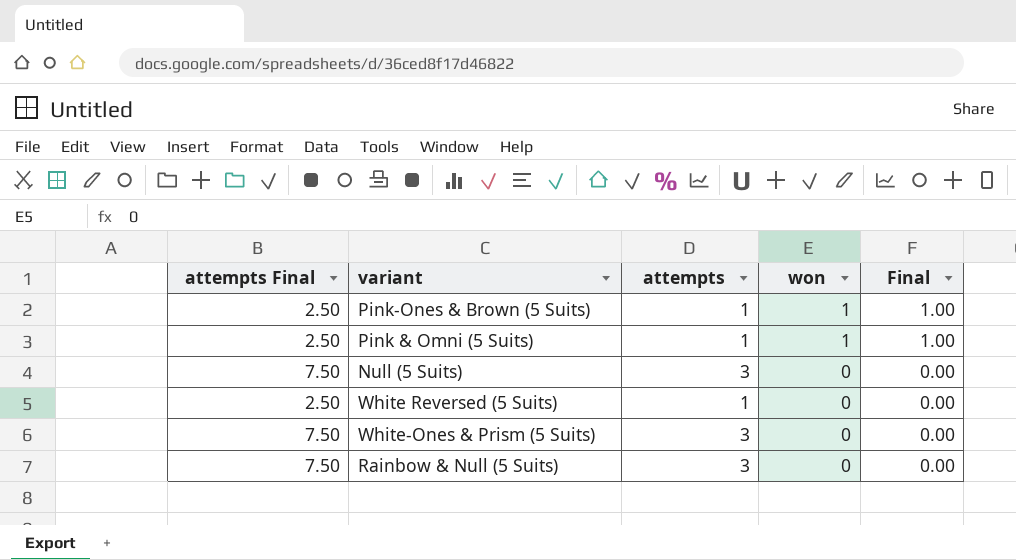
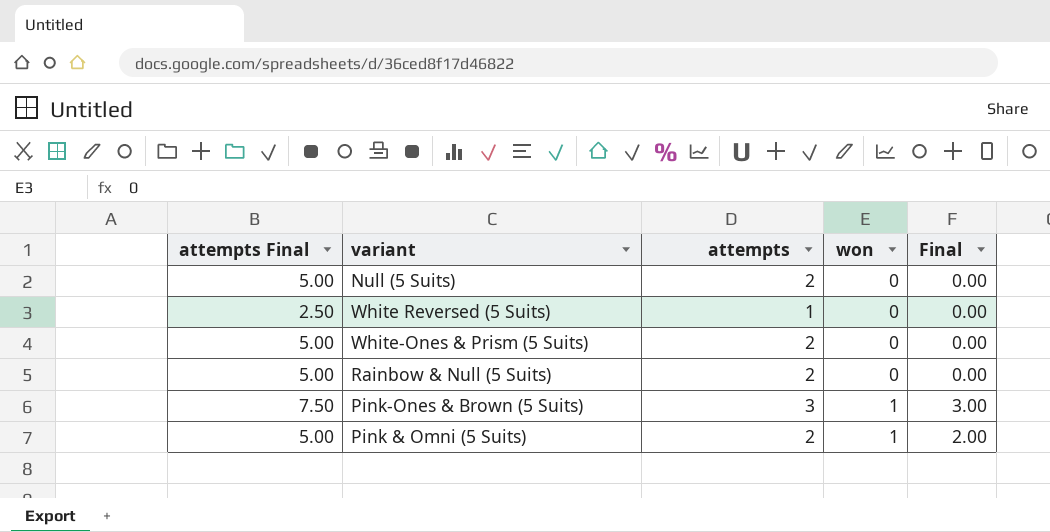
row order: won descending -> won ascending
Null (5 Suits) | attempts Final: 7.50 -> 5.00
Null (5 Suits) | attempts: 3 -> 2
White-Ones & Prism (5 Suits) | attempts Final: 7.50 -> 5.00
White-Ones & Prism (5 Suits) | attempts: 3 -> 2
Rainbow & Null (5 Suits) | attempts Final: 7.50 -> 5.00
Rainbow & Null (5 Suits) | attempts: 3 -> 2
Pink-Ones & Brown (5 Suits) | attempts Final: 2.50 -> 7.50
Pink-Ones & Brown (5 Suits) | attempts: 1 -> 3
Pink-Ones & Brown (5 Suits) | Final: 1.00 -> 3.00
Pink & Omni (5 Suits) | attempts Final: 2.50 -> 5.00
Pink & Omni (5 Suits) | attempts: 1 -> 2
Pink & Omni (5 Suits) | Final: 1.00 -> 2.00

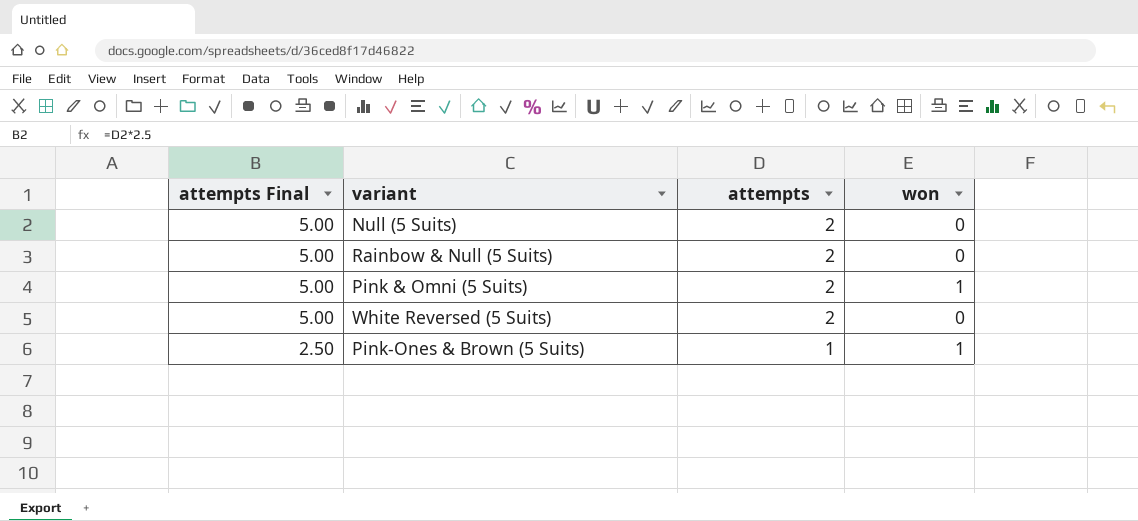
row order: won ascending -> attempts Final descending
column Final | formula: [attempts] * [won] -> none
row White-Ones & Prism (5 Suits): 5.00 | 2 | 0 | 0.00 -> none
White Reversed (5 Suits) | attempts Final: 2.50 -> 5.00
White Reversed (5 Suits) | attempts: 1 -> 2
Pink-Ones & Brown (5 Suits) | attempts Final: 7.50 -> 2.50
Pink-Ones & Brown (5 Suits) | attempts: 3 -> 1

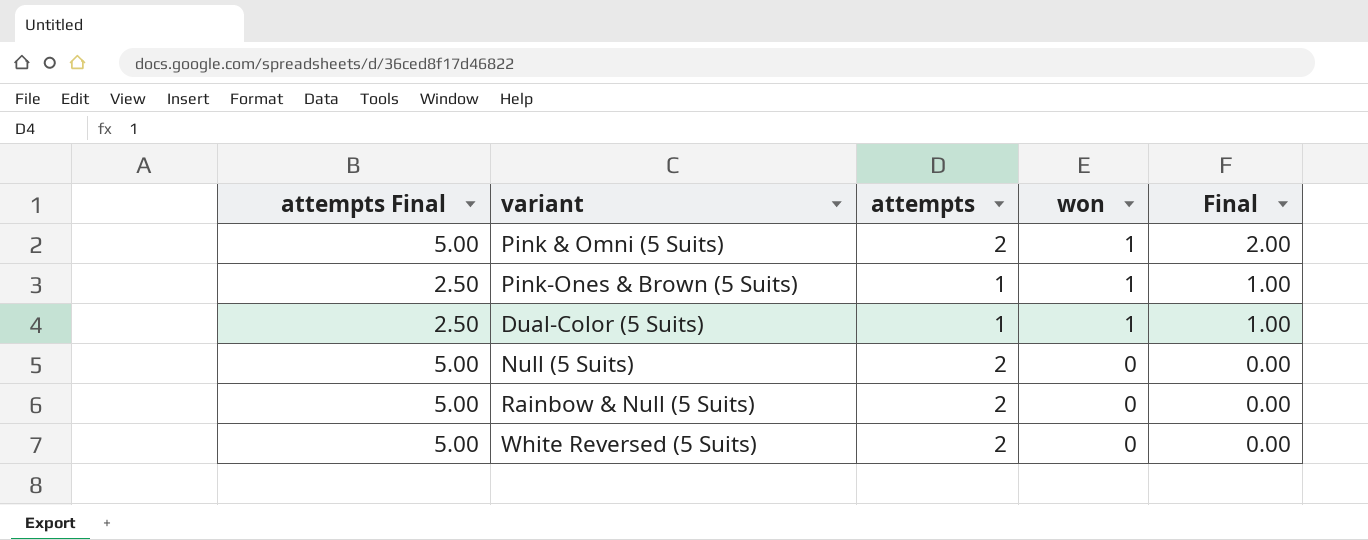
row order: attempts Final descending -> won descending
column Final | formula: none -> [attempts] * [won]
row Dual-Color (5 Suits): none -> 2.50 | 1 | 1 | 1.00

